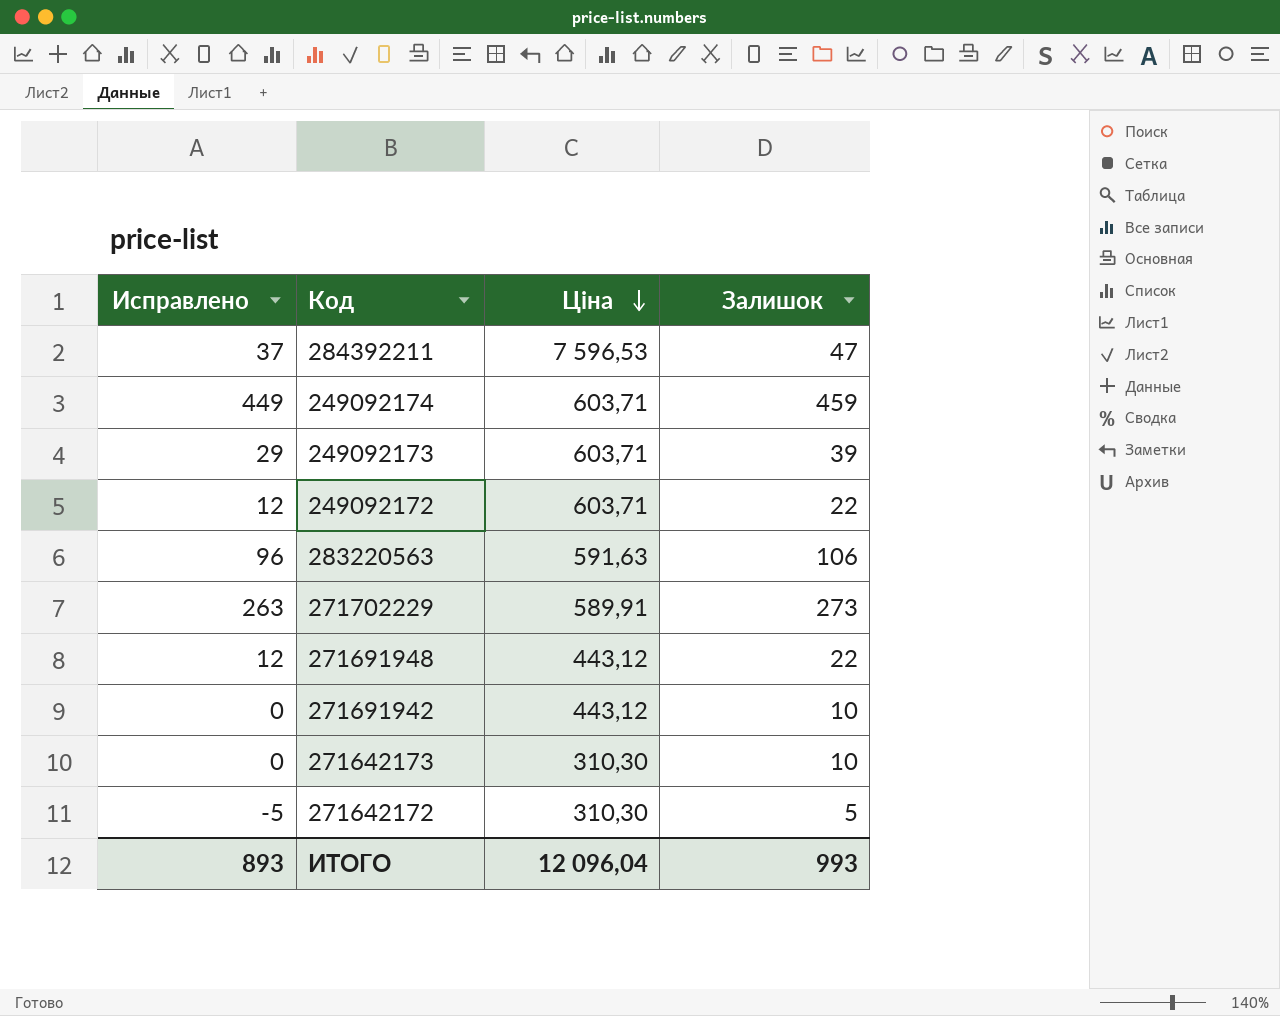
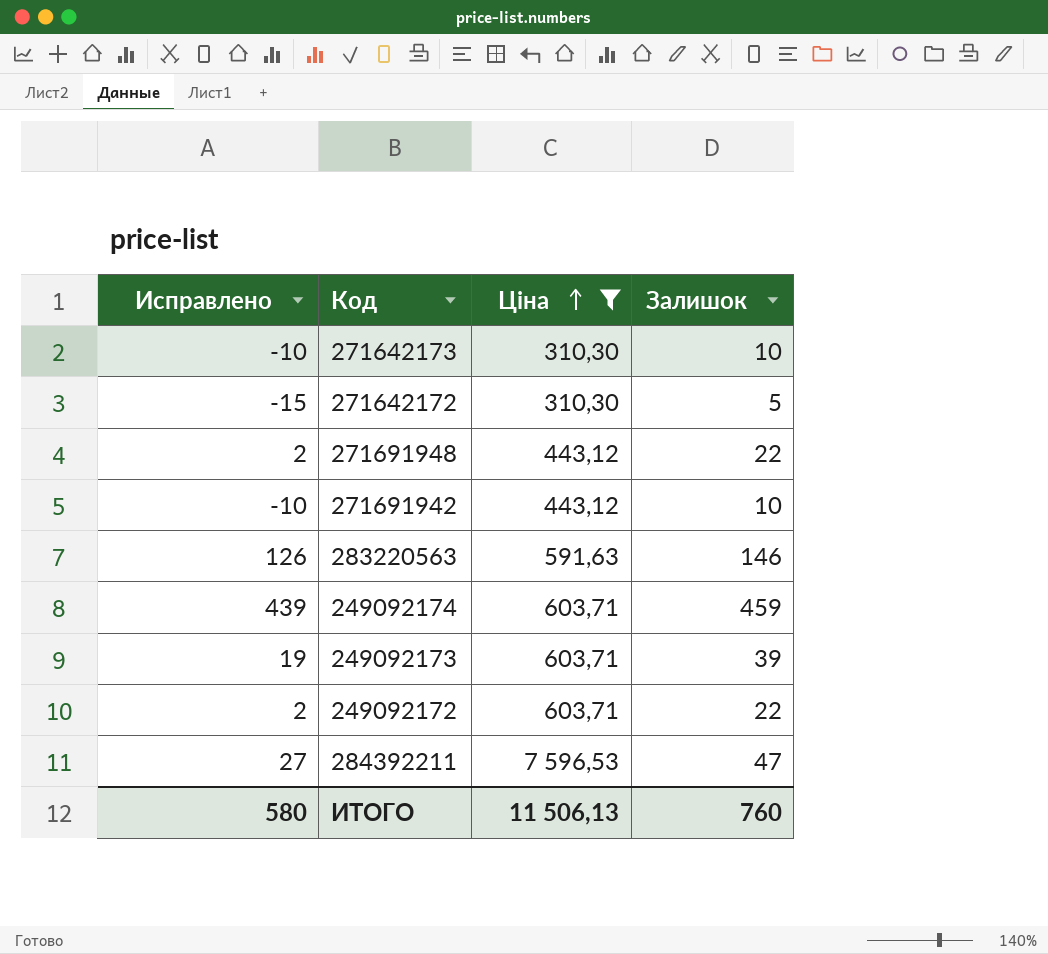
filter: none -> Ціна != 589,91
row order: Ціна descending -> Ціна ascending
column Исправлено | formula: [Залишок] - 10 -> [Залишок] - 20
283220563 | Залишок: 106 -> 146
ИТОГО | Исправлено: 893 -> 580
ИТОГО | Ціна: 12 096,04 -> 11 506,13
ИТОГО | Залишок: 993 -> 760

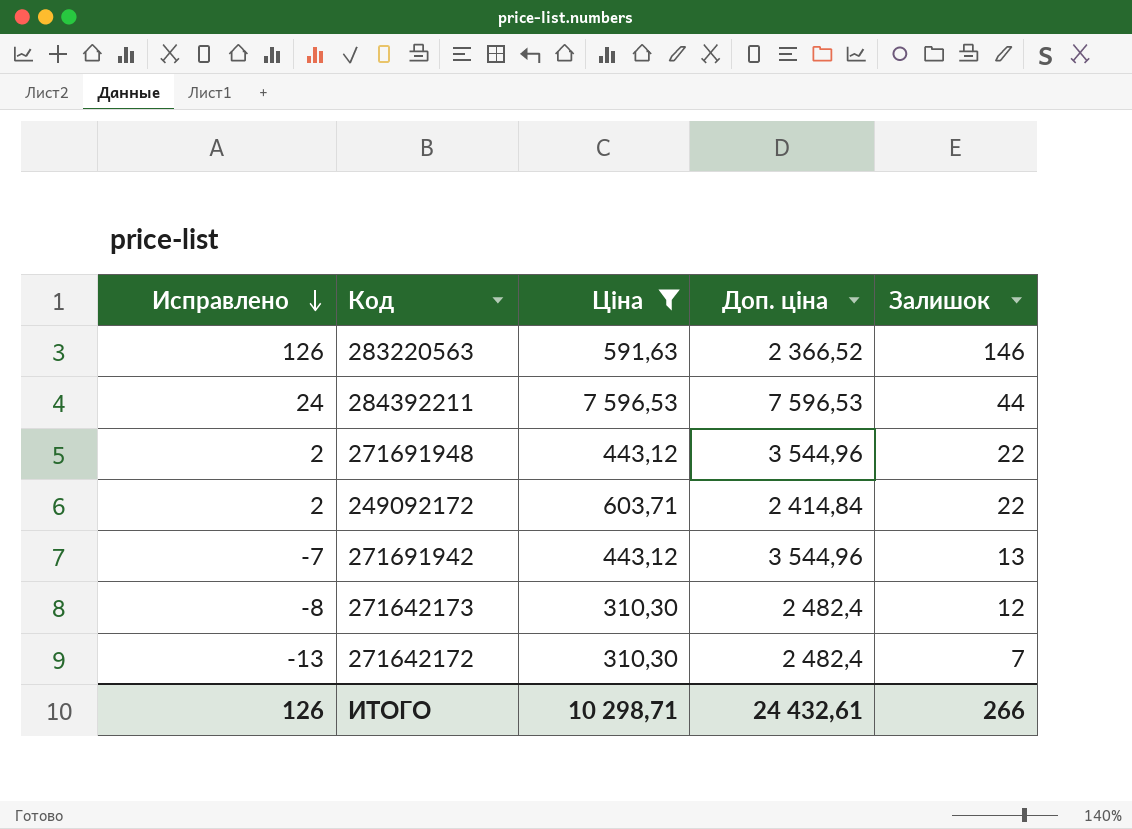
row order: Ціна ascending -> Исправлено descending
column Доп. ціна | position: none -> 4
row 249092174: 439 | 603,71 | 459 -> none
row 249092173: 19 | 603,71 | 39 -> none
284392211 | Исправлено: 27 -> 24
284392211 | Залишок: 47 -> 44
271691942 | Исправлено: -10 -> -7
271691942 | Залишок: 10 -> 13
271642173 | Исправлено: -10 -> -8
271642173 | Залишок: 10 -> 12
271642172 | Исправлено: -15 -> -13
271642172 | Залишок: 5 -> 7
ИТОГО | Исправлено: 580 -> 126
ИТОГО | Ціна: 11 506,13 -> 10 298,71
ИТОГО | Залишок: 760 -> 266

